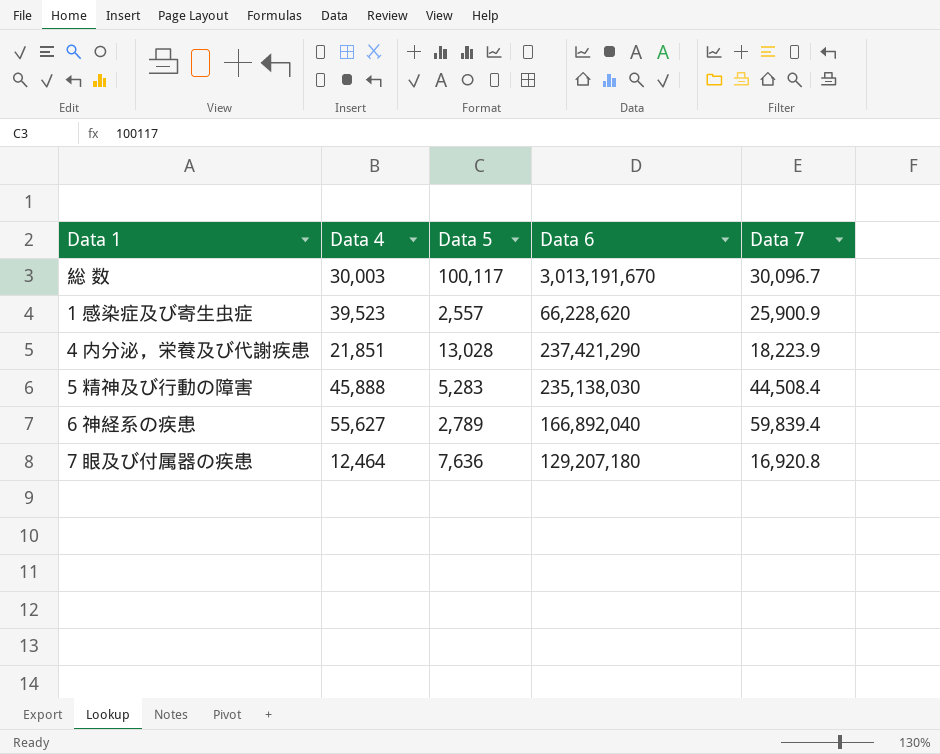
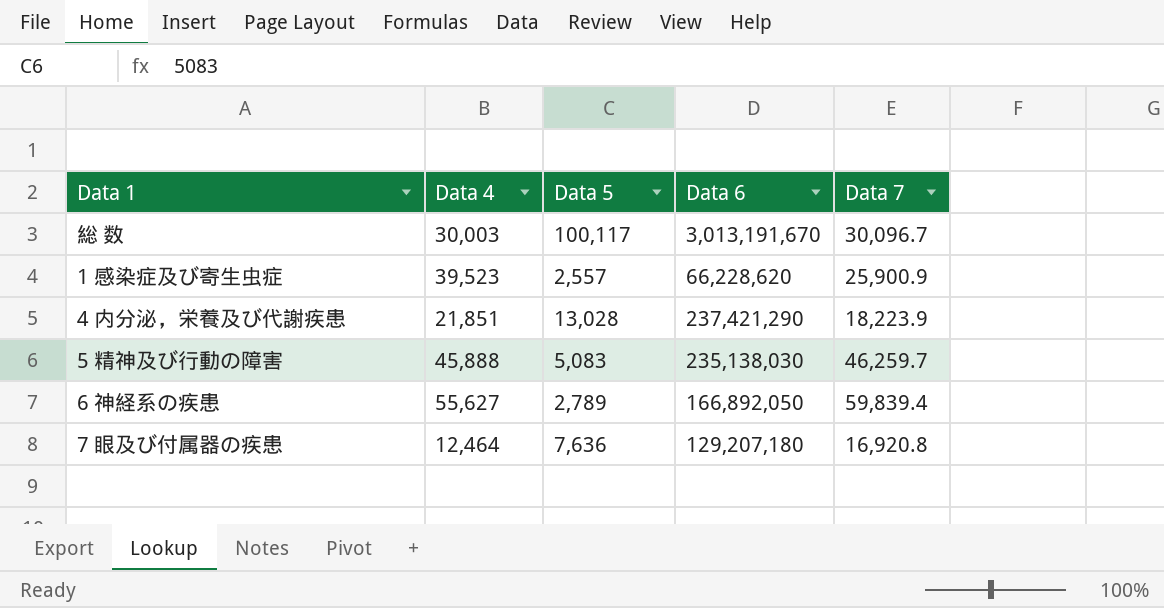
5 精神及び行動の障害 | Data 5: 5,283 -> 5,083
5 精神及び行動の障害 | Data 7: 44,508.4 -> 46,259.7
6 神経系の疾患 | Data 6: 166,892,040 -> 166,892,050

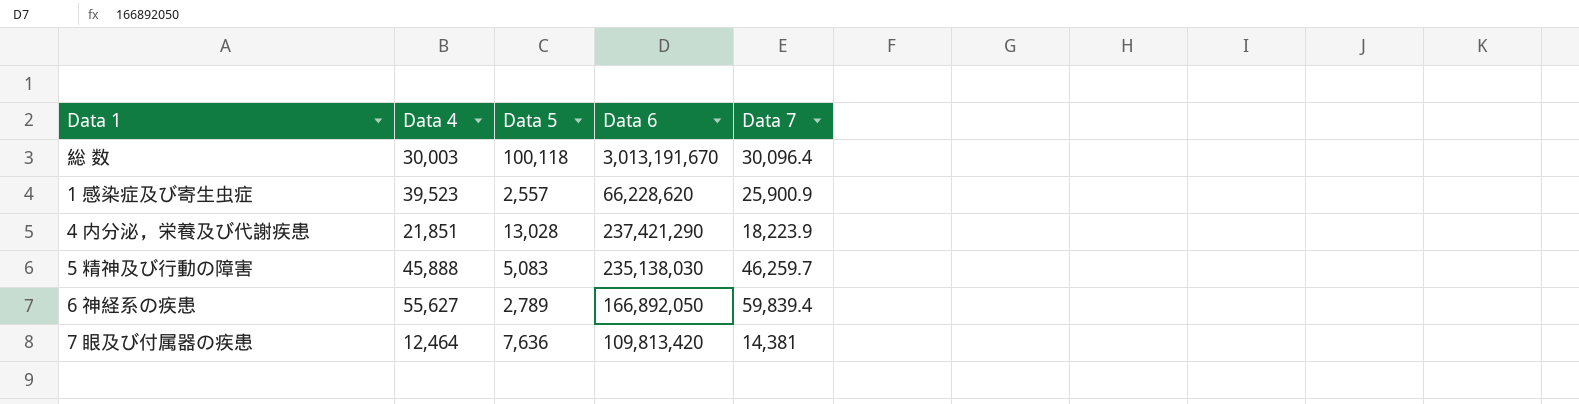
総 数 | Data 5: 100,117 -> 100,118
総 数 | Data 7: 30,096.7 -> 30,096.4
7 眼及び付属器の疾患 | Data 6: 129,207,180 -> 109,813,420
7 眼及び付属器の疾患 | Data 7: 16,920.8 -> 14,381

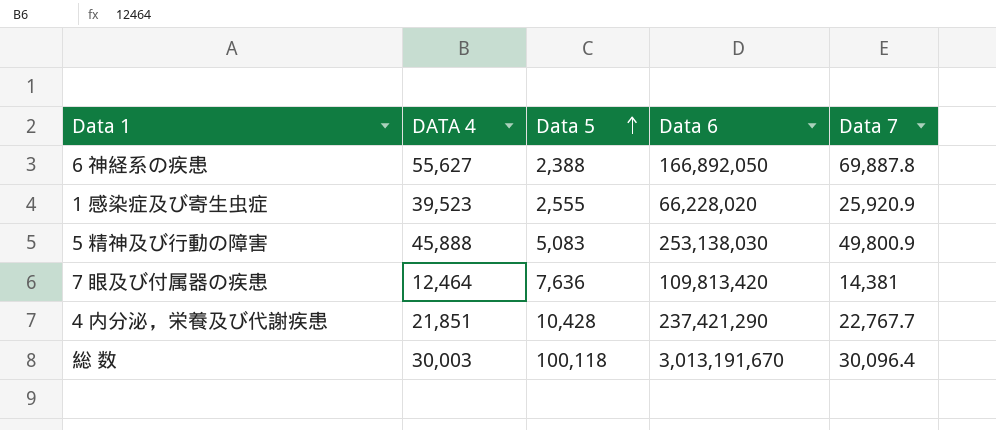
row order: none -> Data 5 ascending
column name: Data 4 -> DATA 4
6 神経系の疾患 | Data 5: 2,789 -> 2,388
6 神経系の疾患 | Data 7: 59,839.4 -> 69,887.8
1 感染症及び寄生虫症 | Data 5: 2,557 -> 2,555
1 感染症及び寄生虫症 | Data 6: 66,228,620 -> 66,228,020
1 感染症及び寄生虫症 | Data 7: 25,900.9 -> 25,920.9
5 精神及び行動の障害 | Data 6: 235,138,030 -> 253,138,030
5 精神及び行動の障害 | Data 7: 46,259.7 -> 49,800.9
4 内分泌，栄養及び代謝疾患 | Data 5: 13,028 -> 10,428
4 内分泌，栄養及び代謝疾患 | Data 7: 18,223.9 -> 22,767.7

